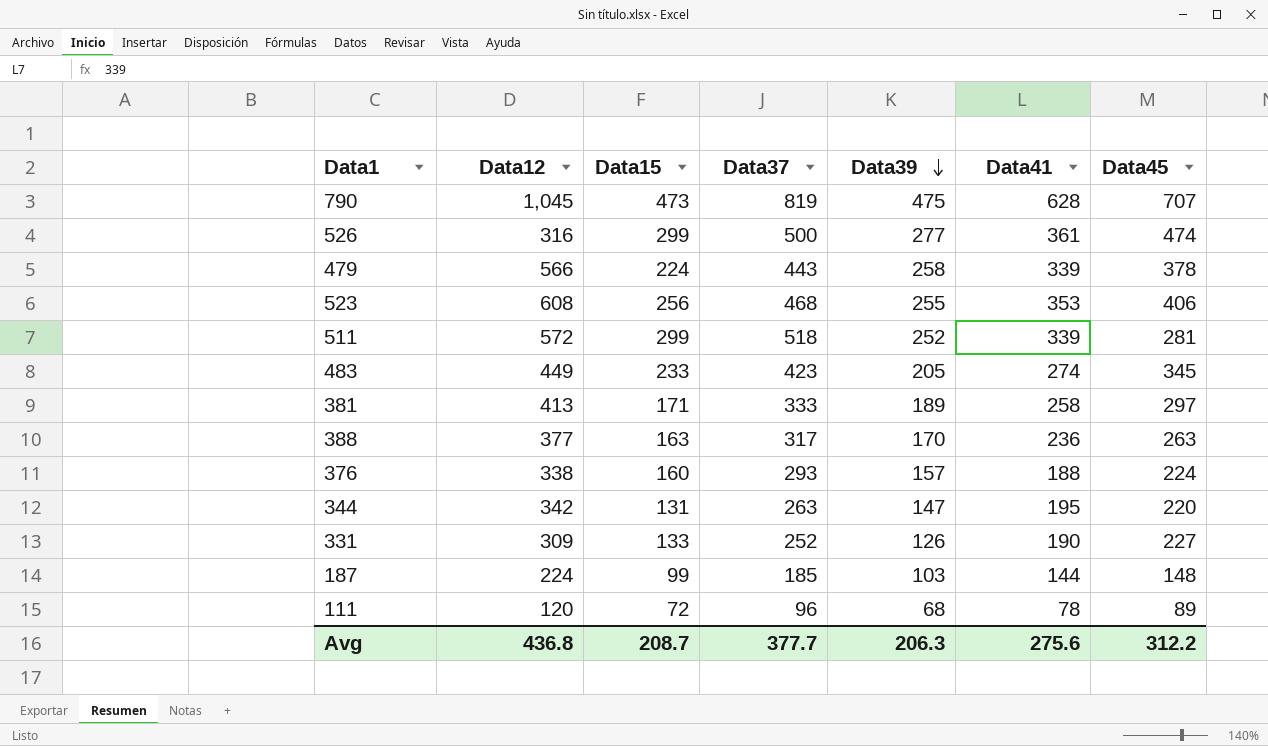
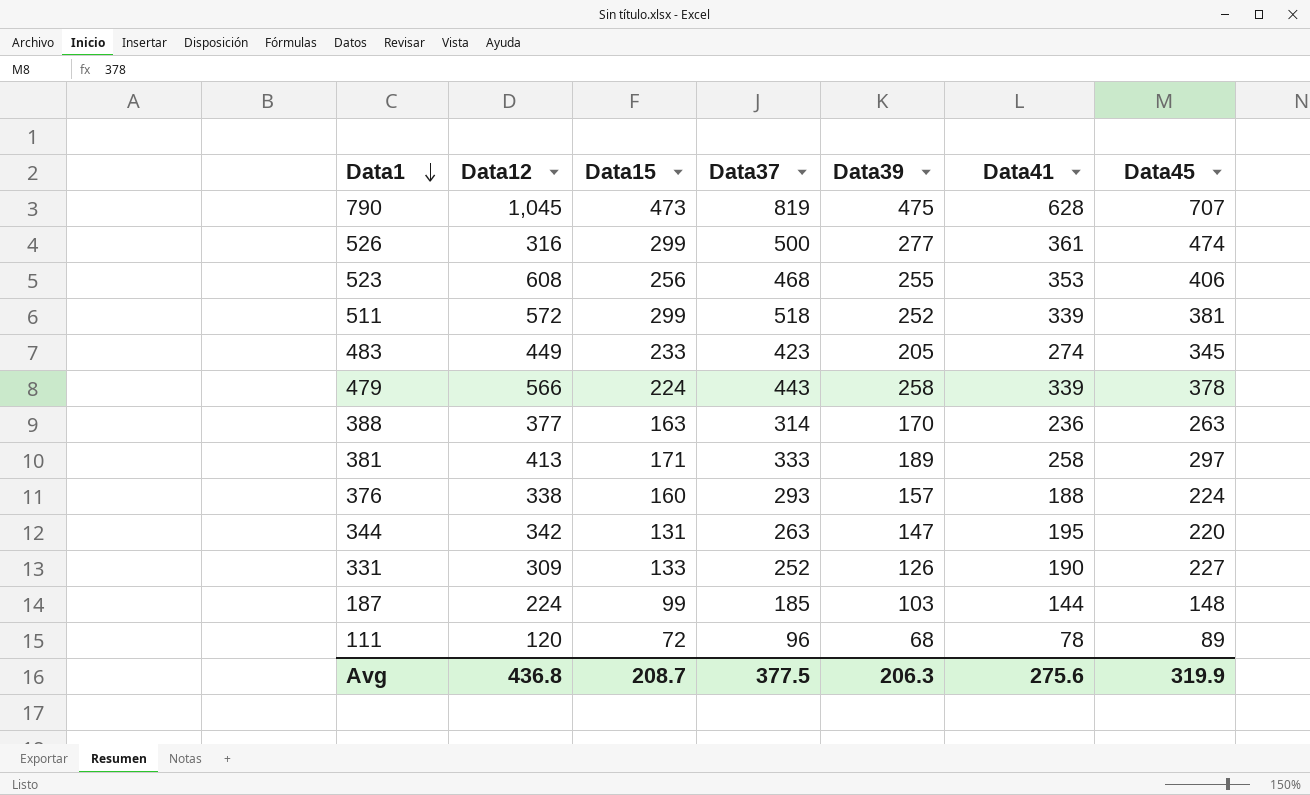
row order: Data39 descending -> Data1 descending
511 | Data45: 281 -> 381
388 | Data37: 317 -> 314
Avg | Data37: 377.7 -> 377.5
Avg | Data45: 312.2 -> 319.9

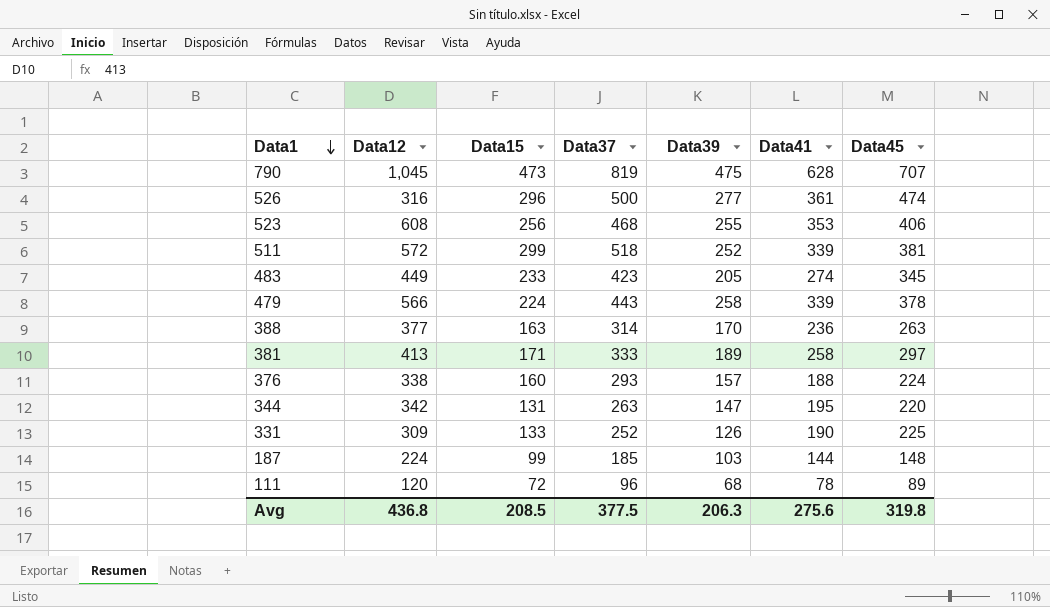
526 | Data15: 299 -> 296
331 | Data45: 227 -> 225
Avg | Data15: 208.7 -> 208.5
Avg | Data45: 319.9 -> 319.8

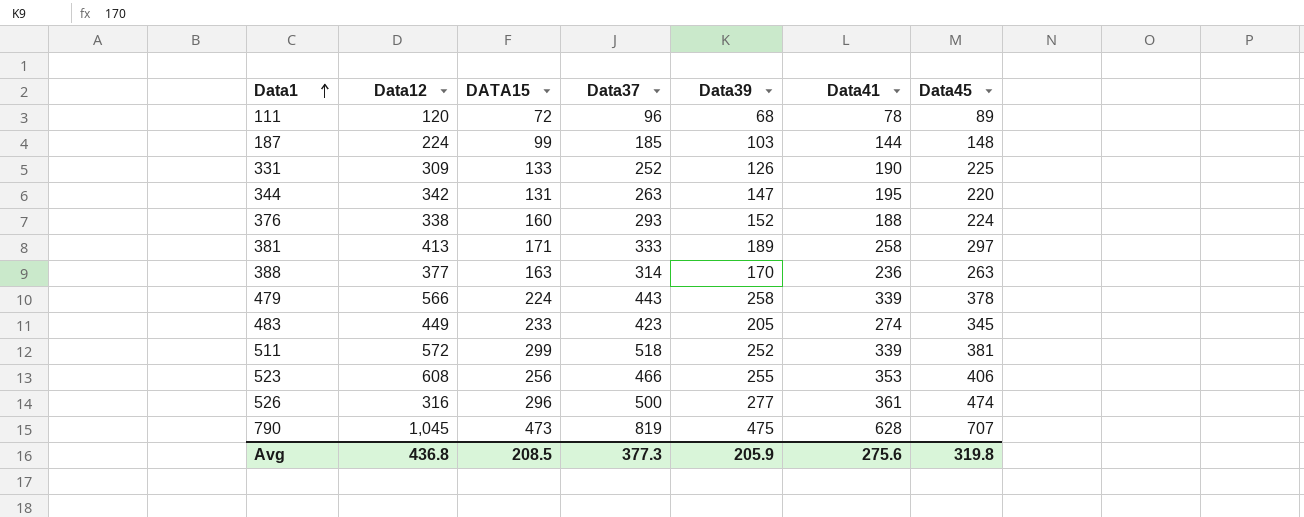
row order: Data1 descending -> Data1 ascending
column name: Data15 -> DATA15
376 | Data39: 157 -> 152
523 | Data37: 468 -> 466
Avg | Data37: 377.5 -> 377.3
Avg | Data39: 206.3 -> 205.9

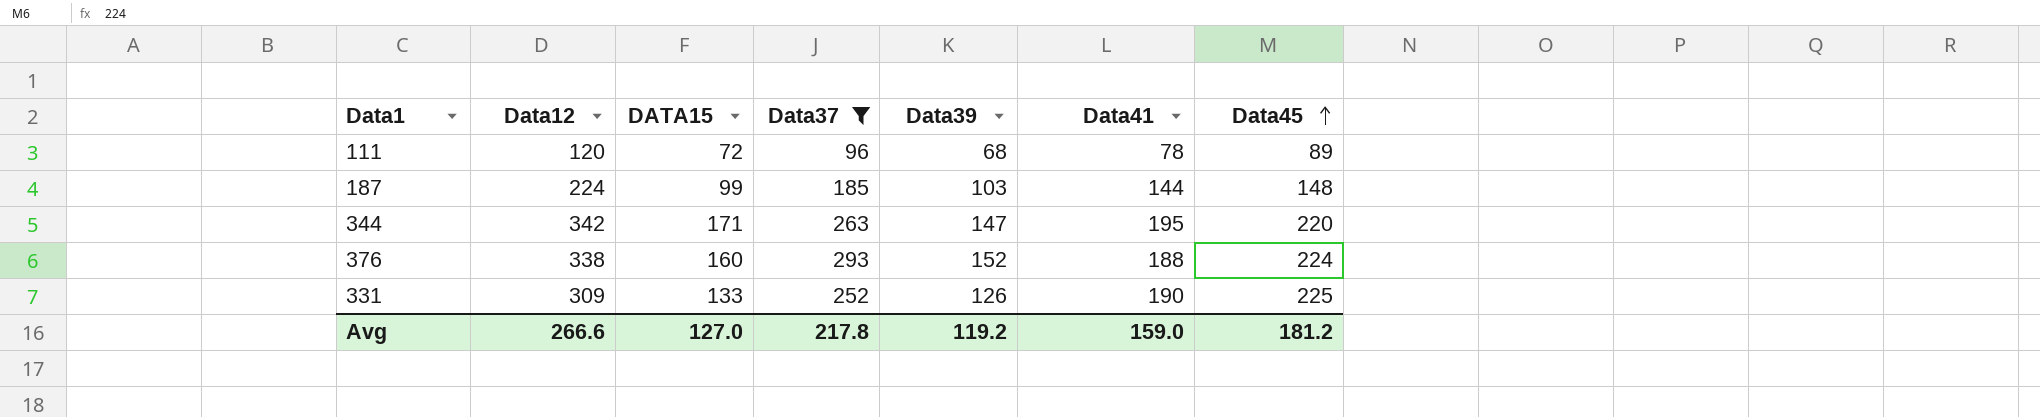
filter: none -> Data37 <= 293
row order: Data1 ascending -> Data45 ascending
344 | DATA15: 131 -> 171
Avg | Data12: 436.8 -> 266.6
Avg | DATA15: 208.5 -> 127.0
Avg | Data37: 377.3 -> 217.8
Avg | Data39: 205.9 -> 119.2
Avg | Data41: 275.6 -> 159.0
Avg | Data45: 319.8 -> 181.2

